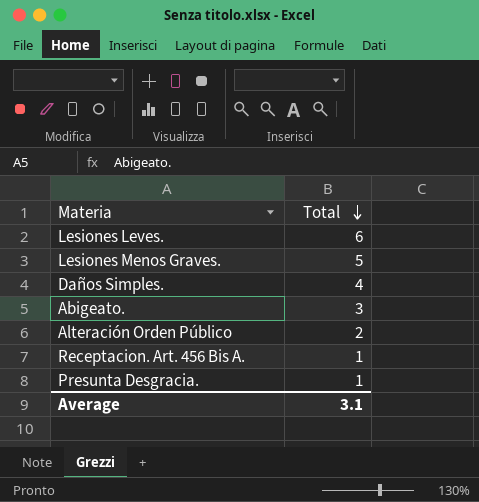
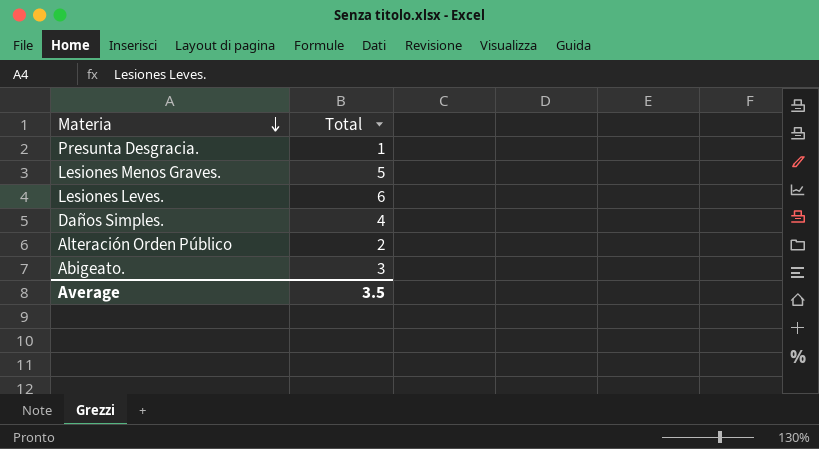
row order: Total descending -> Materia descending
row Receptacion. Art. 456 Bis A.: 1 -> none
Average | Total: 3.1 -> 3.5

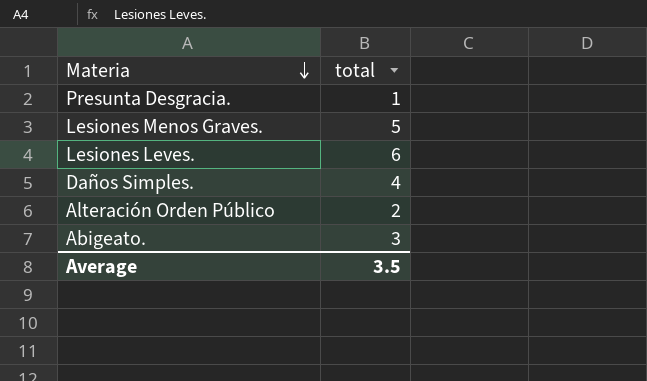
column name: Total -> total

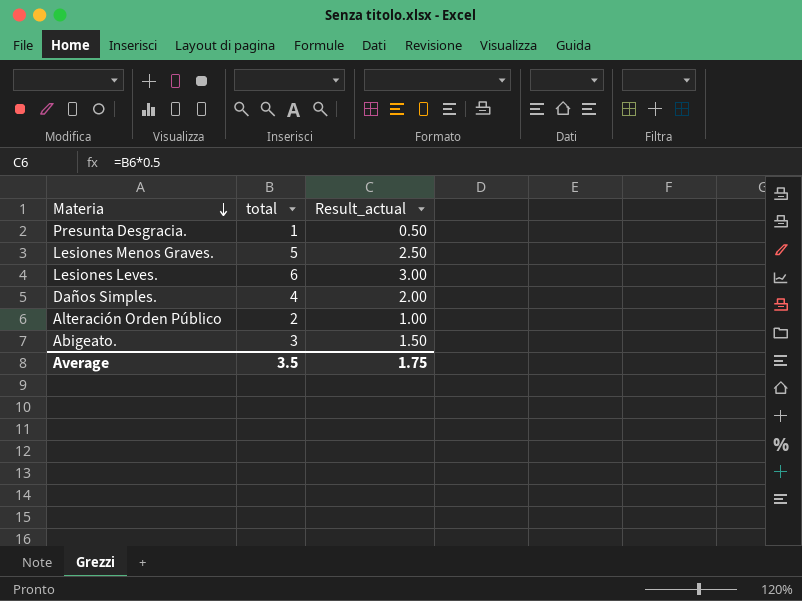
column Result_actual | formula: none -> [total] * 0.5

